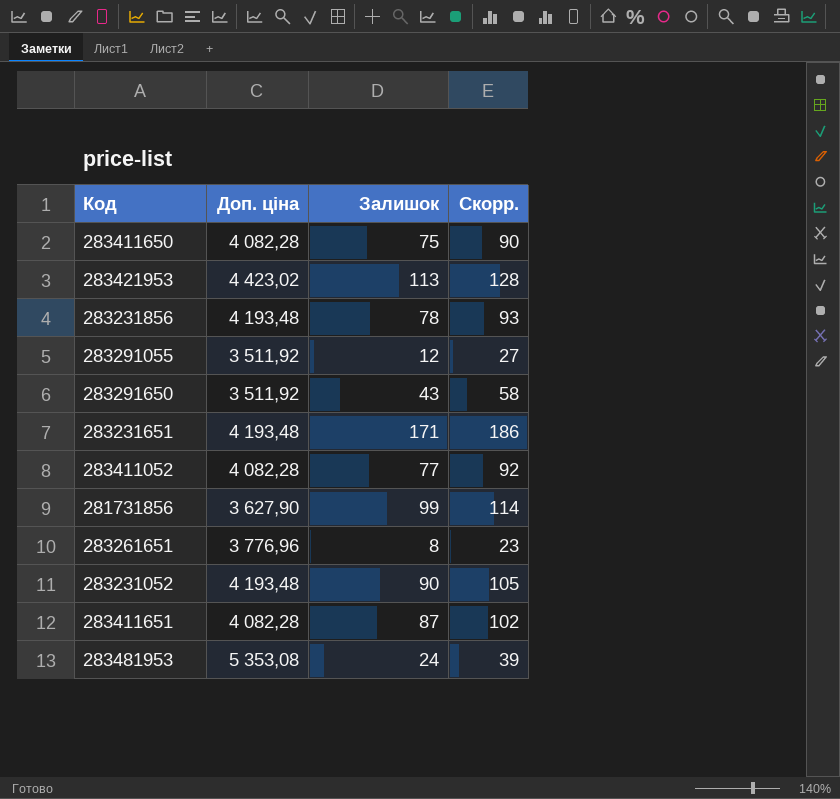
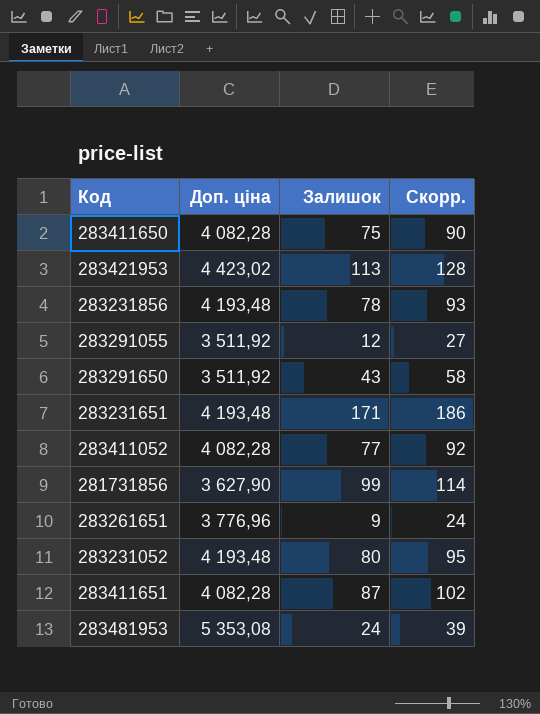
283261651 | Залишок: 8 -> 9
283261651 | Скорр.: 23 -> 24
283231052 | Залишок: 90 -> 80
283231052 | Скорр.: 105 -> 95

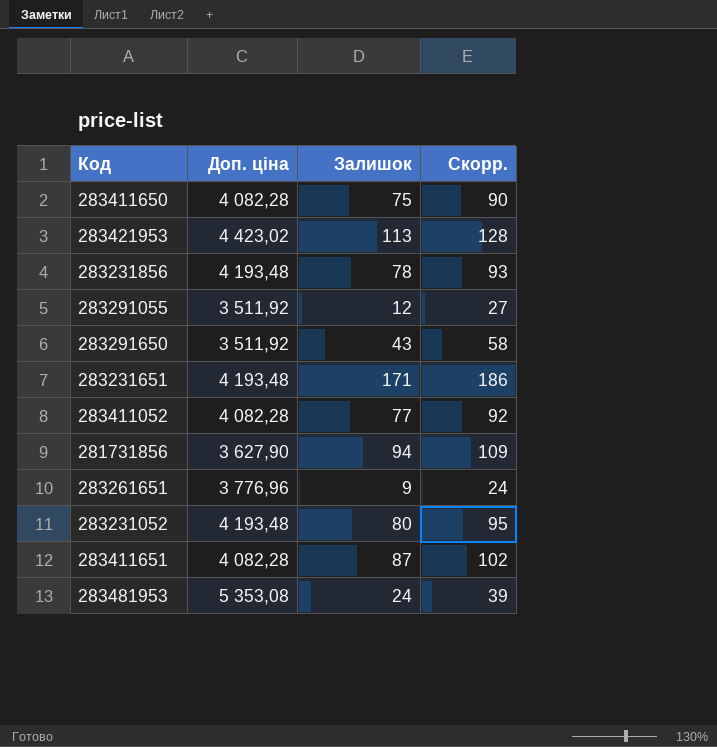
281731856 | Залишок: 99 -> 94
281731856 | Скорр.: 114 -> 109

